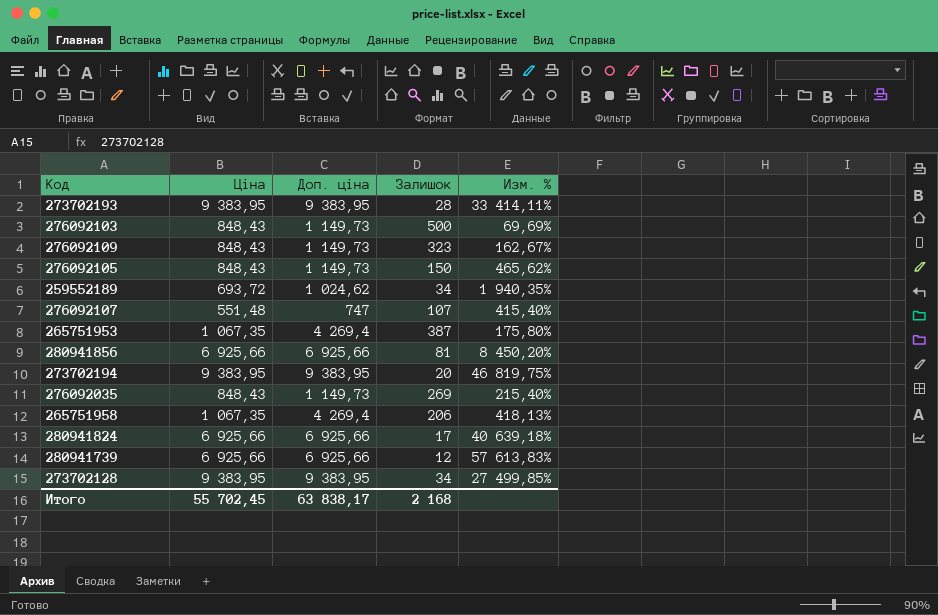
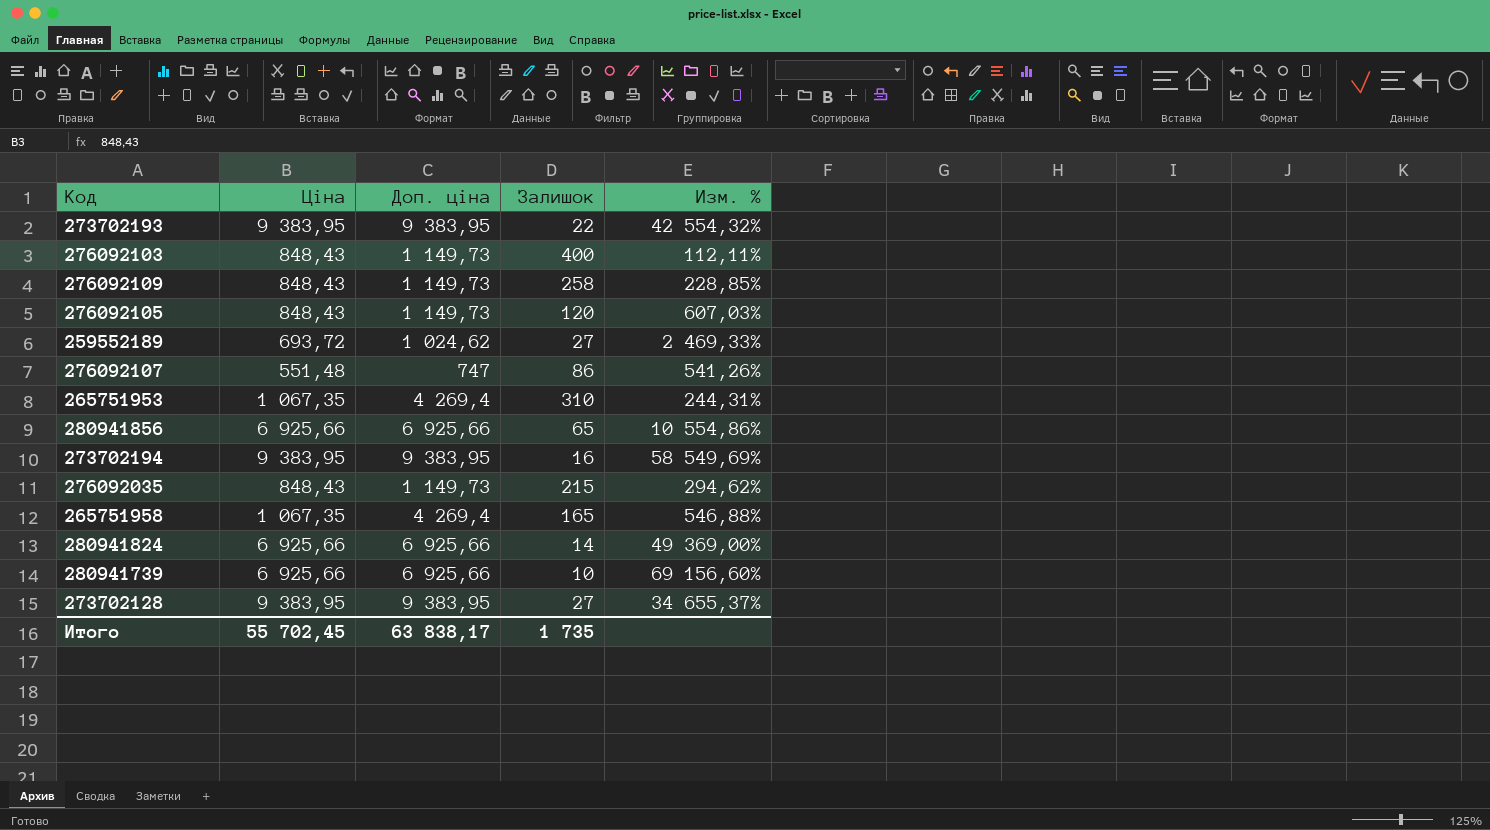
273702193 | Залишок: 28 -> 22
273702193 | Изм. %: 33 414,11% -> 42 554,32%
276092103 | Залишок: 500 -> 400
276092103 | Изм. %: 69,69% -> 112,11%
276092109 | Залишок: 323 -> 258
276092109 | Изм. %: 162,67% -> 228,85%
276092105 | Залишок: 150 -> 120
276092105 | Изм. %: 465,62% -> 607,03%
259552189 | Залишок: 34 -> 27
259552189 | Изм. %: 1 940,35% -> 2 469,33%
276092107 | Залишок: 107 -> 86
276092107 | Изм. %: 415,40% -> 541,26%
265751953 | Залишок: 387 -> 310
265751953 | Изм. %: 175,80% -> 244,31%
280941856 | Залишок: 81 -> 65
280941856 | Изм. %: 8 450,20% -> 10 554,86%
273702194 | Залишок: 20 -> 16
273702194 | Изм. %: 46 819,75% -> 58 549,69%
276092035 | Залишок: 269 -> 215
276092035 | Изм. %: 215,40% -> 294,62%
265751958 | Залишок: 206 -> 165
265751958 | Изм. %: 418,13% -> 546,88%
280941824 | Залишок: 17 -> 14
280941824 | Изм. %: 40 639,18% -> 49 369,00%
280941739 | Залишок: 12 -> 10
280941739 | Изм. %: 57 613,83% -> 69 156,60%
273702128 | Залишок: 34 -> 27
273702128 | Изм. %: 27 499,85% -> 34 655,37%
Итого | Залишок: 2 168 -> 1 735

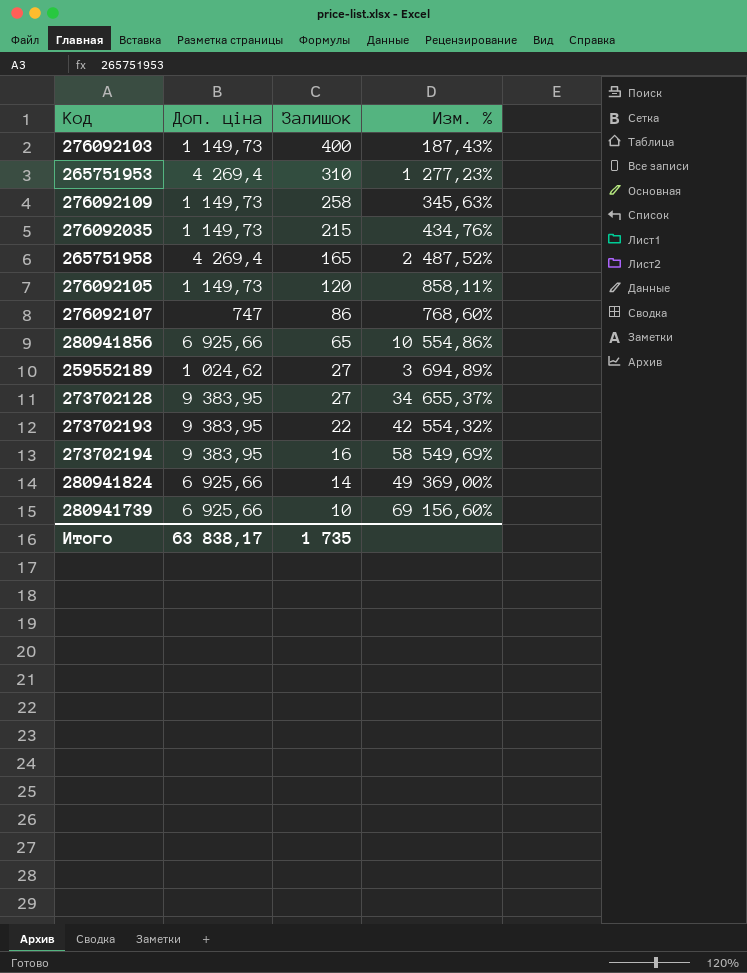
row order: none -> Залишок descending
column Ціна | position: 2 -> none
column Изм. % | formula: ([Ціна] - [Залишок]) / [Залишок] -> ([Доп. ціна] - [Залишок]) / [Залишок]

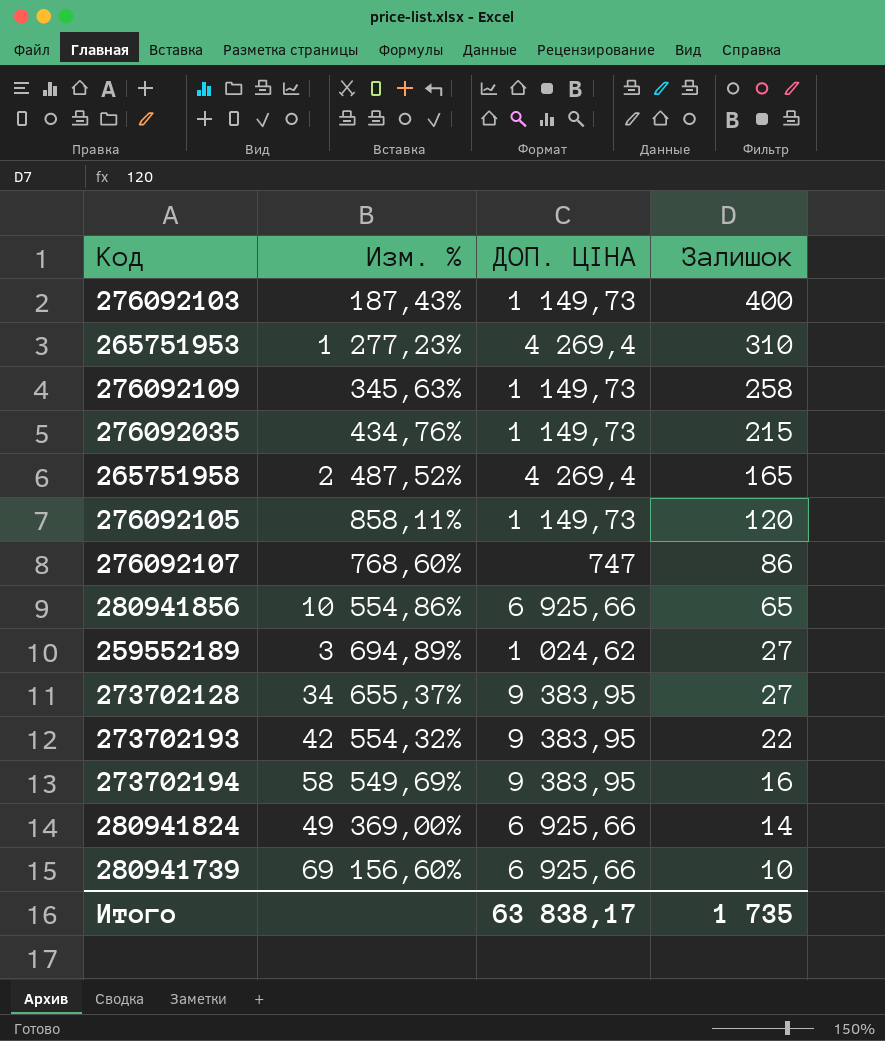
column Изм. % | position: 4 -> 2
column name: Доп. ціна -> ДОП. ЦІНА

